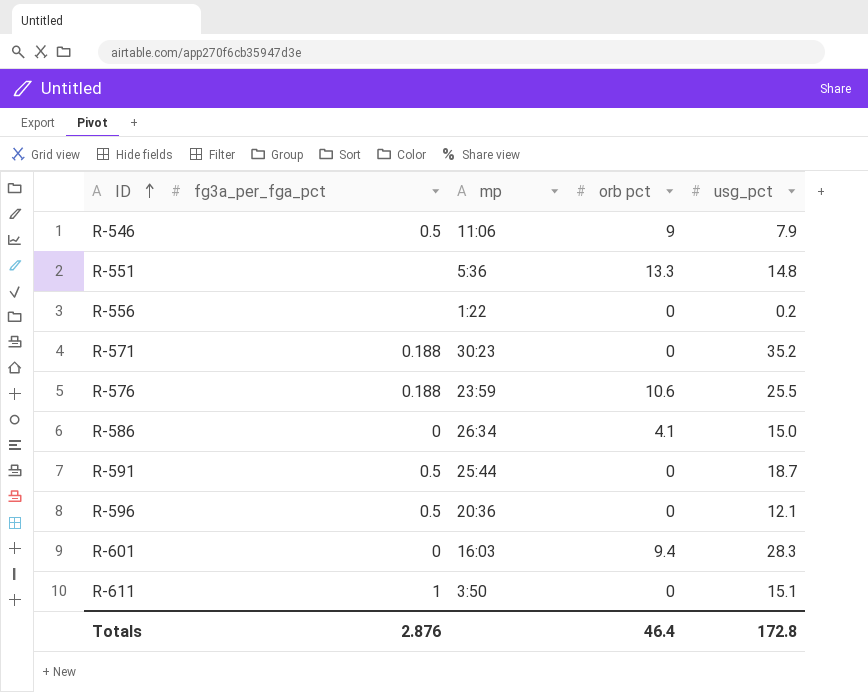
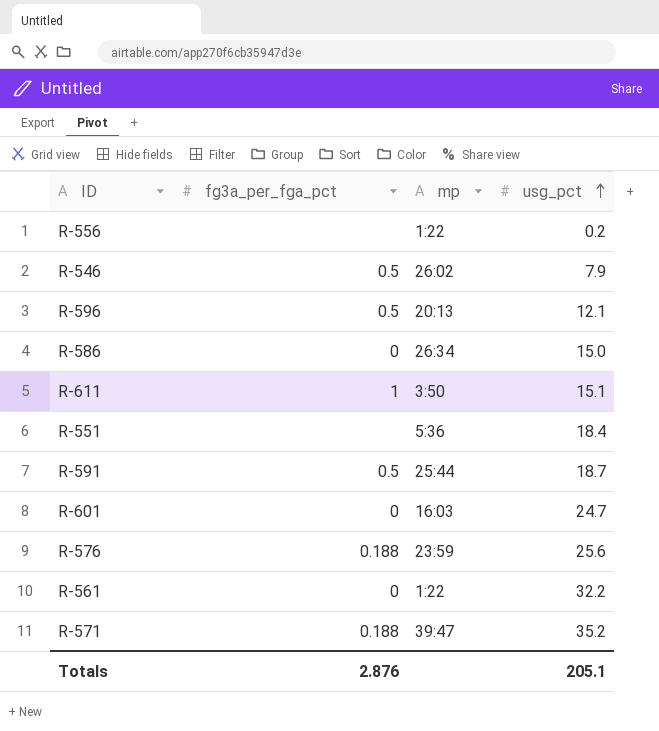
row order: ID ascending -> usg_pct ascending
column orb pct | position: 4 -> none
R-546 | mp: 11:06 -> 26:02
R-596 | mp: 20:36 -> 20:13
R-551 | usg_pct: 14.8 -> 18.4
R-601 | usg_pct: 28.3 -> 24.7
R-576 | usg_pct: 25.5 -> 25.6
row R-561: none -> 0 | 1:22 | 32.2
R-571 | mp: 30:23 -> 39:47
Totals | usg_pct: 172.8 -> 205.1

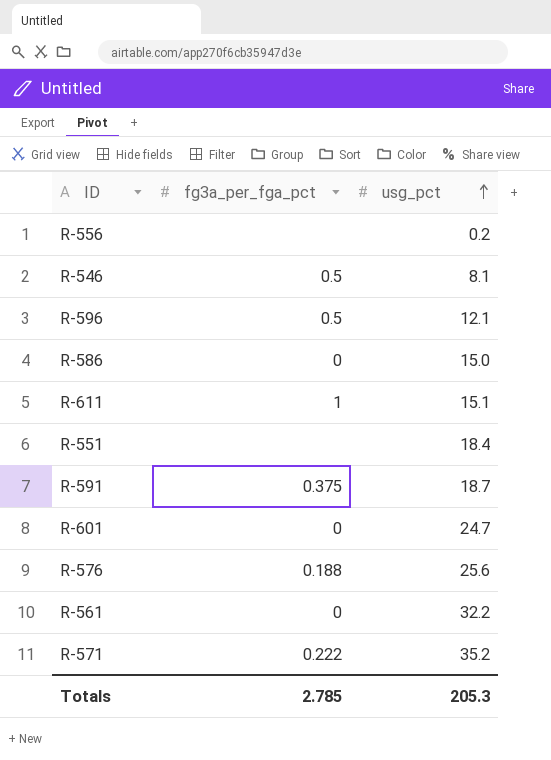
column mp | position: 3 -> none
R-546 | usg_pct: 7.9 -> 8.1
R-591 | fg3a_per_fga_pct: 0.5 -> 0.375
R-571 | fg3a_per_fga_pct: 0.188 -> 0.222
Totals | fg3a_per_fga_pct: 2.876 -> 2.785
Totals | usg_pct: 205.1 -> 205.3

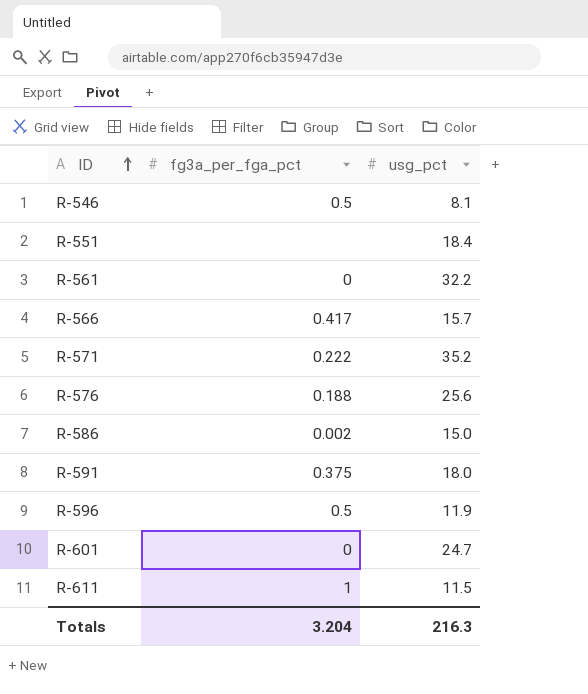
row order: usg_pct ascending -> ID ascending
row R-556: none | 0.2 -> none
row R-566: none -> 0.417 | 15.7
R-586 | fg3a_per_fga_pct: 0 -> 0.002
R-591 | usg_pct: 18.7 -> 18.0
R-596 | usg_pct: 12.1 -> 11.9
R-611 | usg_pct: 15.1 -> 11.5
Totals | fg3a_per_fga_pct: 2.785 -> 3.204
Totals | usg_pct: 205.3 -> 216.3

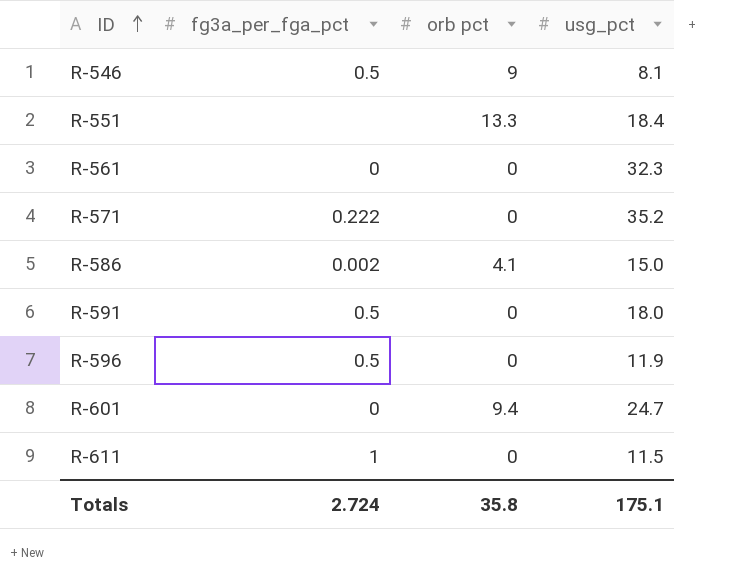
column orb pct | position: none -> 3
row R-566: 0.417 | 15.7 -> none
row R-576: 0.188 | 25.6 -> none
R-561 | usg_pct: 32.2 -> 32.3
R-591 | fg3a_per_fga_pct: 0.375 -> 0.5
Totals | fg3a_per_fga_pct: 3.204 -> 2.724
Totals | usg_pct: 216.3 -> 175.1

